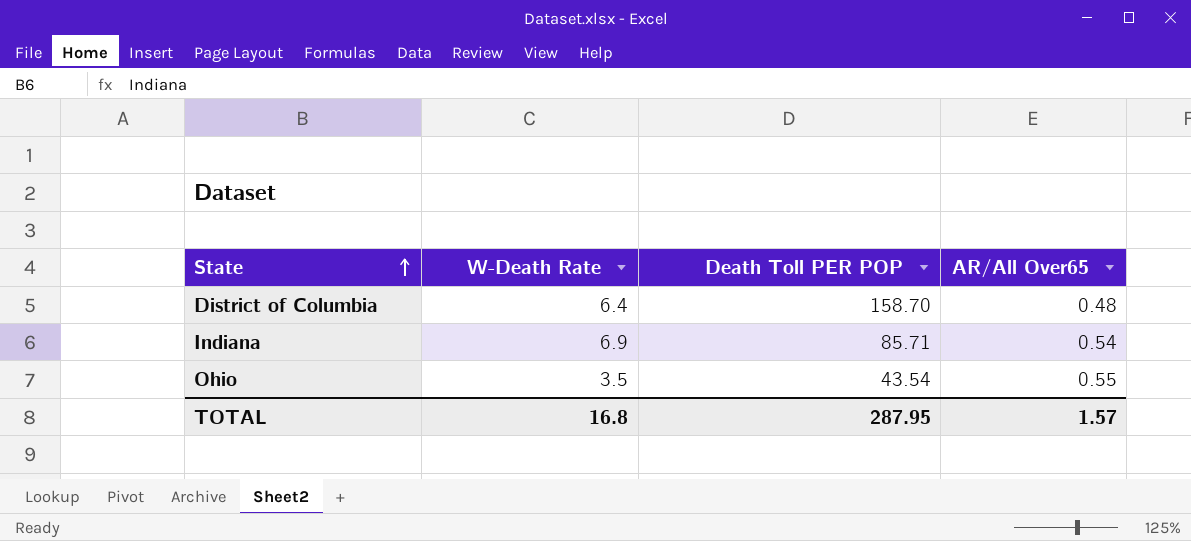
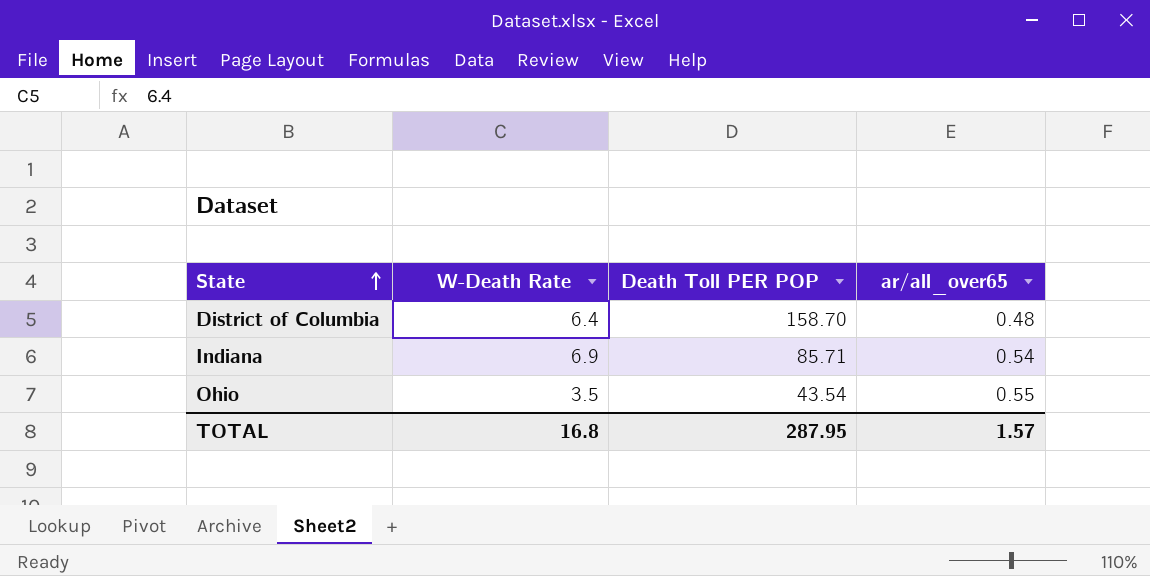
column name: AR/All Over65 -> ar/all_over65

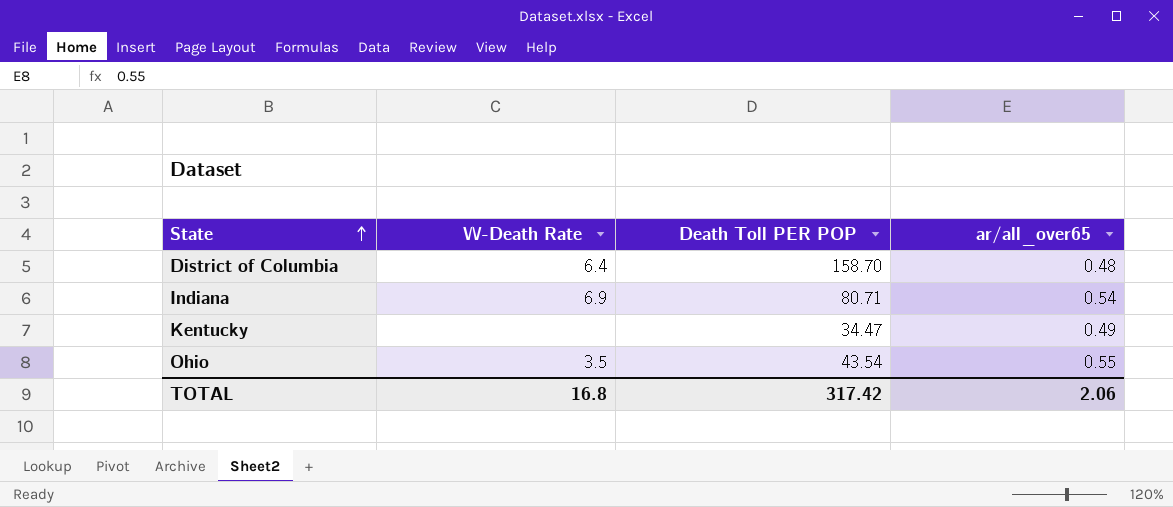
Indiana | Death Toll PER POP: 85.71 -> 80.71
row Kentucky: none -> none | 34.47 | 0.49
TOTAL | Death Toll PER POP: 287.95 -> 317.42
TOTAL | ar/all_over65: 1.57 -> 2.06

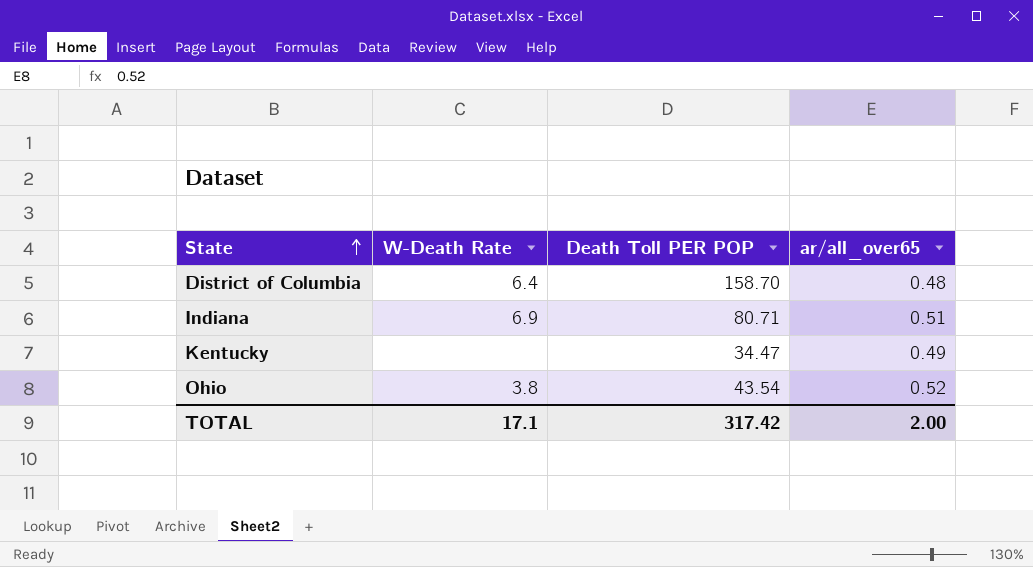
Indiana | ar/all_over65: 0.54 -> 0.51
Ohio | W-Death Rate: 3.5 -> 3.8
Ohio | ar/all_over65: 0.55 -> 0.52
TOTAL | W-Death Rate: 16.8 -> 17.1
TOTAL | ar/all_over65: 2.06 -> 2.00

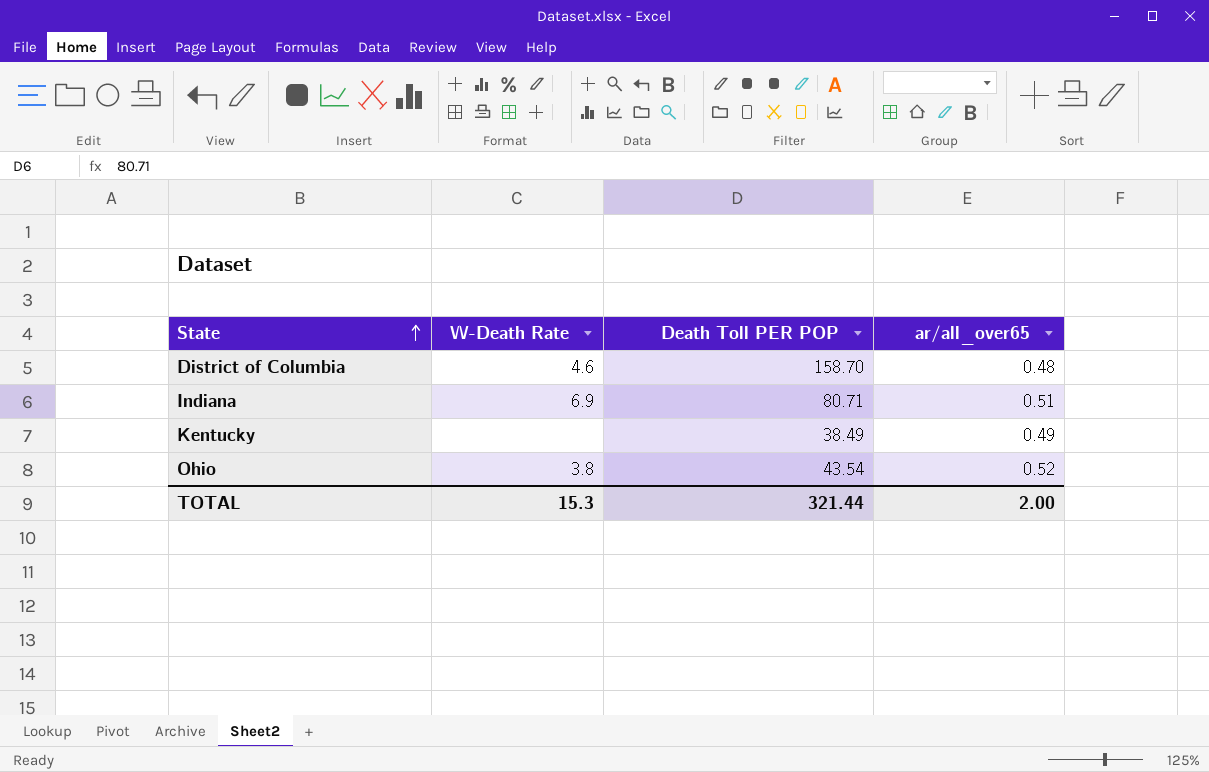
District of Columbia | W-Death Rate: 6.4 -> 4.6
Kentucky | Death Toll PER POP: 34.47 -> 38.49
TOTAL | W-Death Rate: 17.1 -> 15.3
TOTAL | Death Toll PER POP: 317.42 -> 321.44

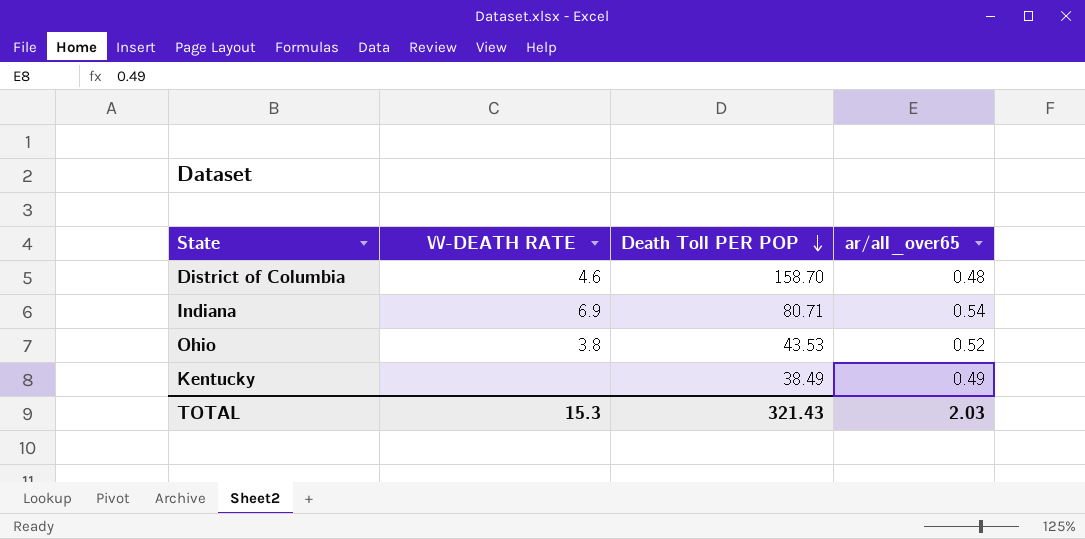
row order: State ascending -> Death Toll PER POP descending
column name: W-Death Rate -> W-DEATH RATE
Indiana | ar/all_over65: 0.51 -> 0.54
Ohio | Death Toll PER POP: 43.54 -> 43.53
TOTAL | Death Toll PER POP: 321.44 -> 321.43
TOTAL | ar/all_over65: 2.00 -> 2.03

